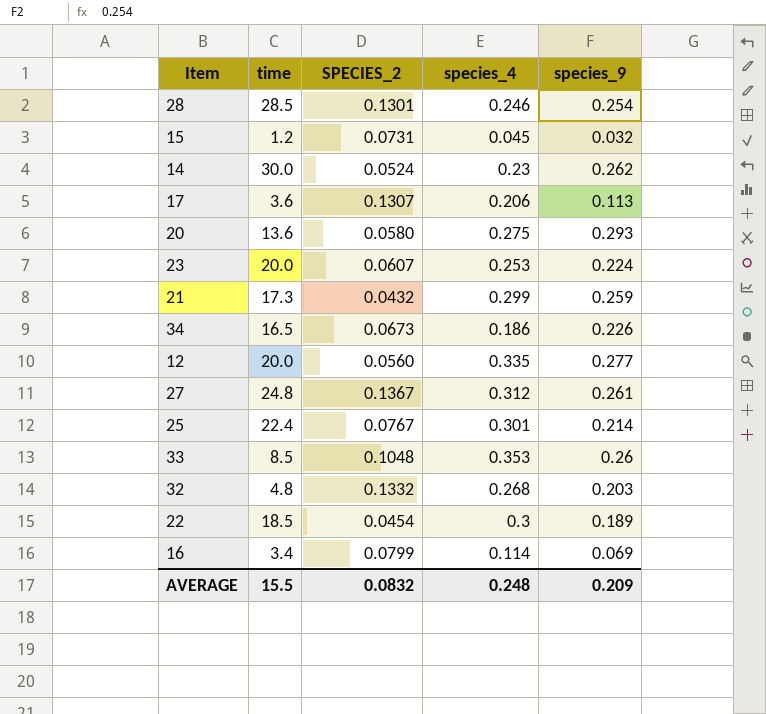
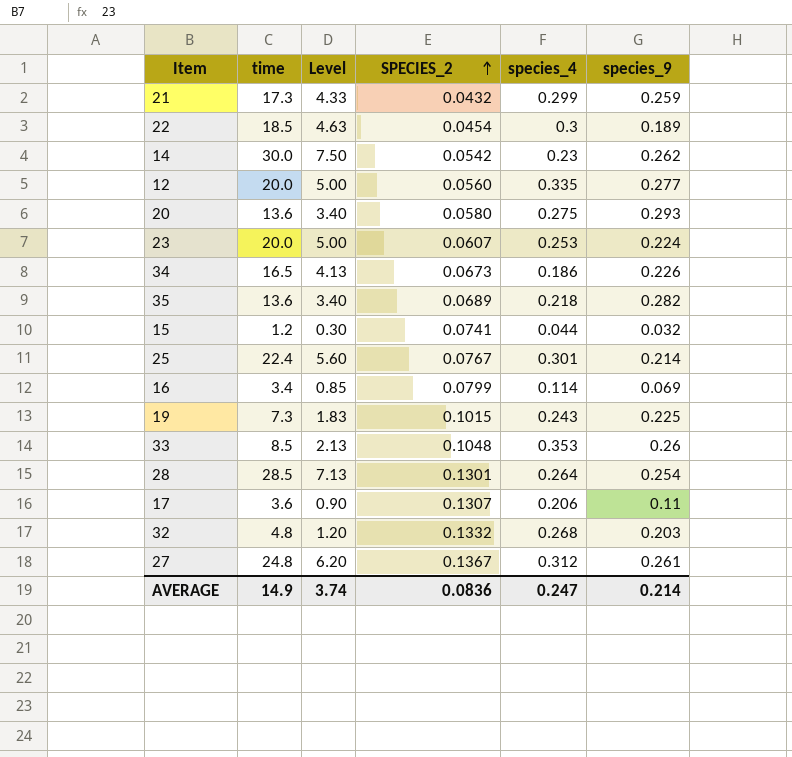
row order: none -> SPECIES_2 ascending
column Level | formula: none -> [time] * 0.25
14 | SPECIES_2: 0.0524 -> 0.0542
row 35: none -> 13.6 | 3.40 | 0.0689 | 0.218 | 0.282
15 | SPECIES_2: 0.0731 -> 0.0741
15 | species_4: 0.045 -> 0.044
row 19: none -> 7.3 | 1.83 | 0.1015 | 0.243 | 0.225
28 | species_4: 0.246 -> 0.264
17 | species_9: 0.113 -> 0.11
AVERAGE | time: 15.5 -> 14.9
AVERAGE | SPECIES_2: 0.0832 -> 0.0836
AVERAGE | species_4: 0.248 -> 0.247
AVERAGE | species_9: 0.209 -> 0.214

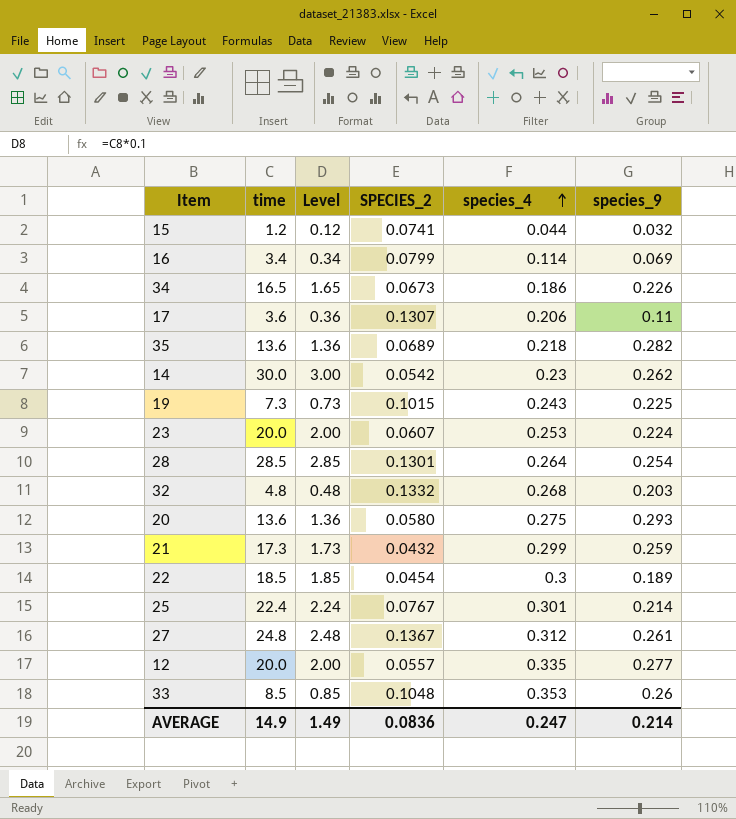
row order: SPECIES_2 ascending -> species_4 ascending
column Level | formula: [time] * 0.25 -> [time] * 0.1
12 | SPECIES_2: 0.0560 -> 0.0557
AVERAGE | Level: 3.74 -> 1.49

